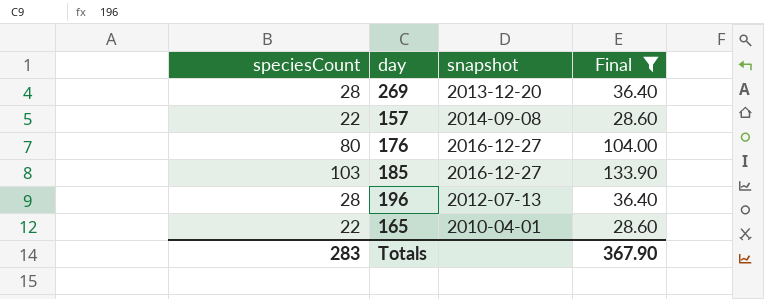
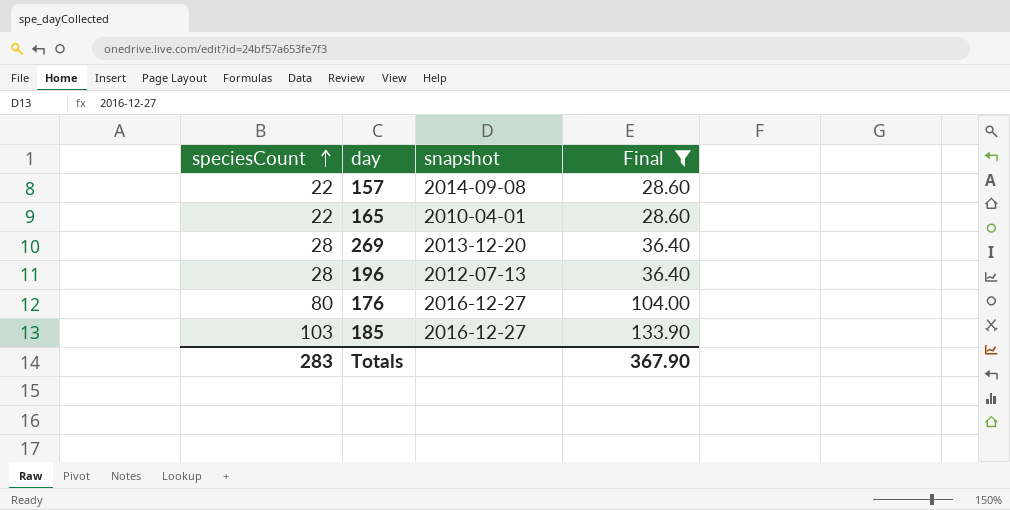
row order: none -> speciesCount ascending

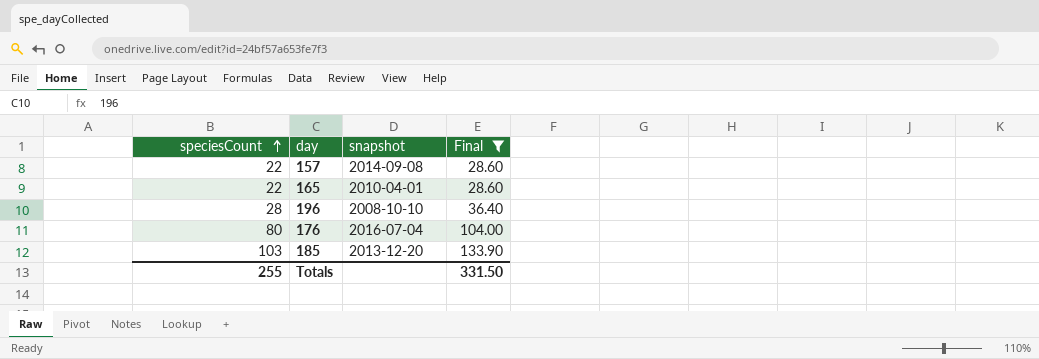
row 269: 28 | 2013-12-20 | 36.40 -> none
196 | snapshot: 2012-07-13 -> 2008-10-10
176 | snapshot: 2016-12-27 -> 2016-07-04
185 | snapshot: 2016-12-27 -> 2013-12-20
Totals | speciesCount: 283 -> 255
Totals | Final: 367.90 -> 331.50

